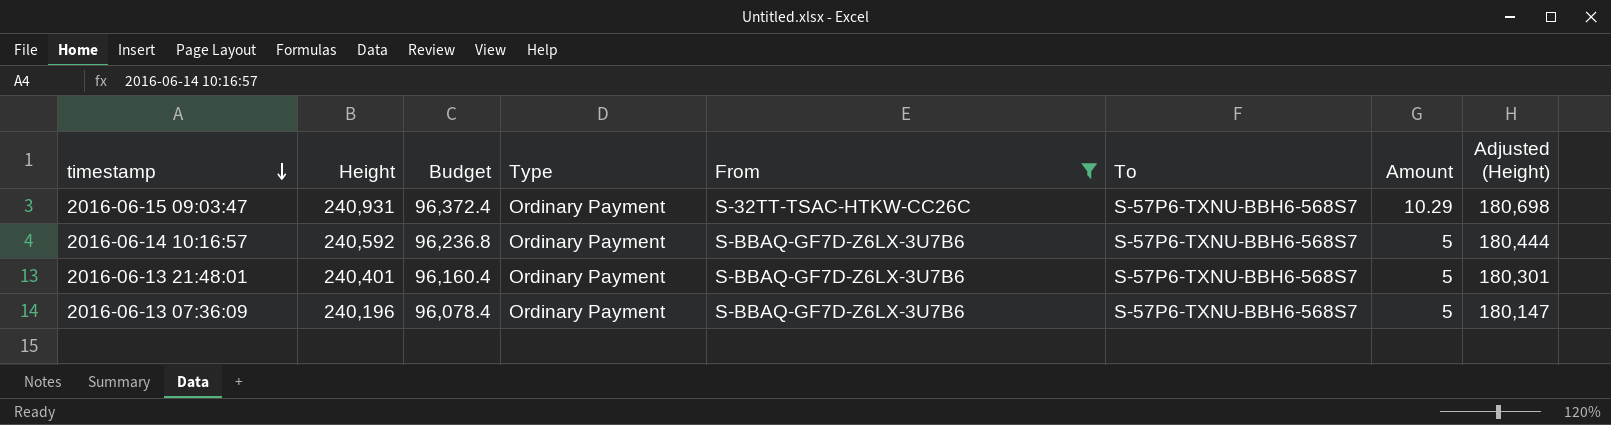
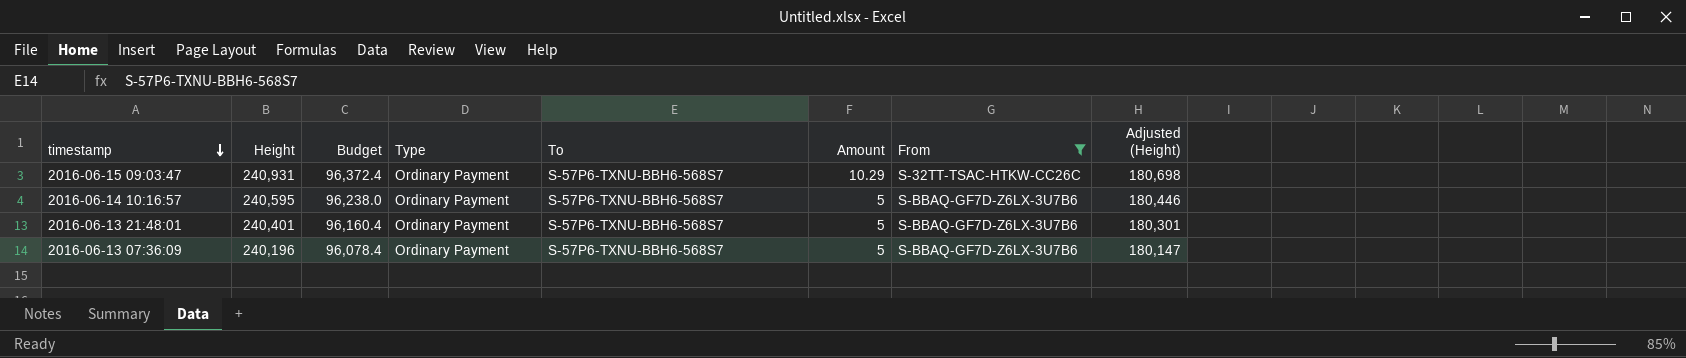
column From | position: 5 -> 7
2016-06-14 10:16:57 | Height: 240,592 -> 240,595
2016-06-14 10:16:57 | Budget: 96,236.8 -> 96,238.0
2016-06-14 10:16:57 | Adjusted (Height): 180,444 -> 180,446

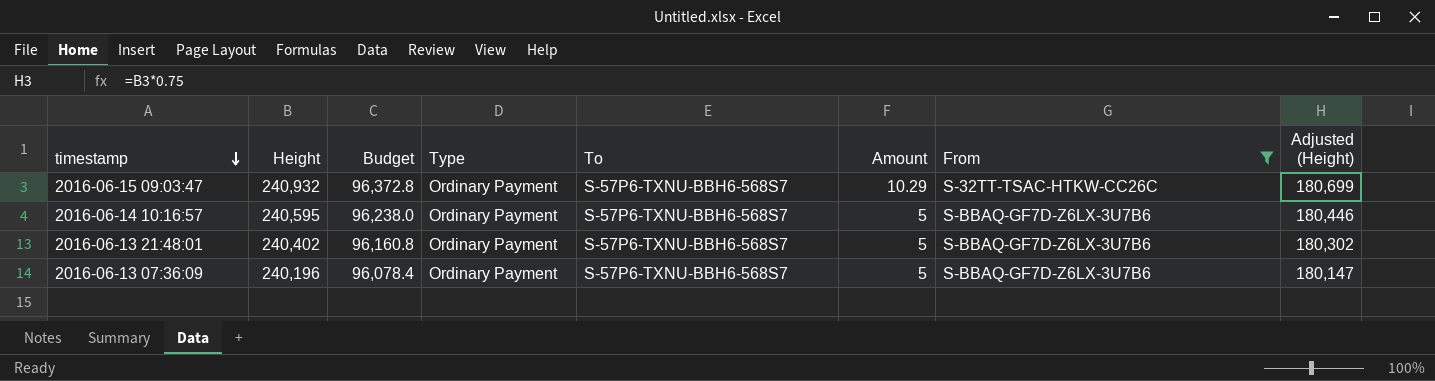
2016-06-15 09:03:47 | Height: 240,931 -> 240,932
2016-06-15 09:03:47 | Budget: 96,372.4 -> 96,372.8
2016-06-15 09:03:47 | Adjusted (Height): 180,698 -> 180,699
2016-06-13 21:48:01 | Height: 240,401 -> 240,402
2016-06-13 21:48:01 | Budget: 96,160.4 -> 96,160.8
2016-06-13 21:48:01 | Adjusted (Height): 180,301 -> 180,302

